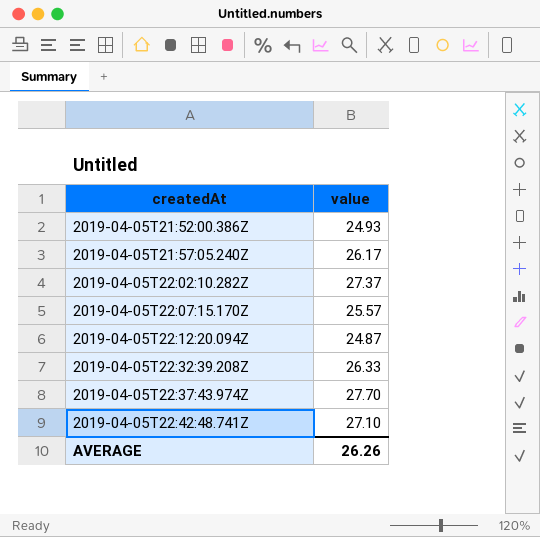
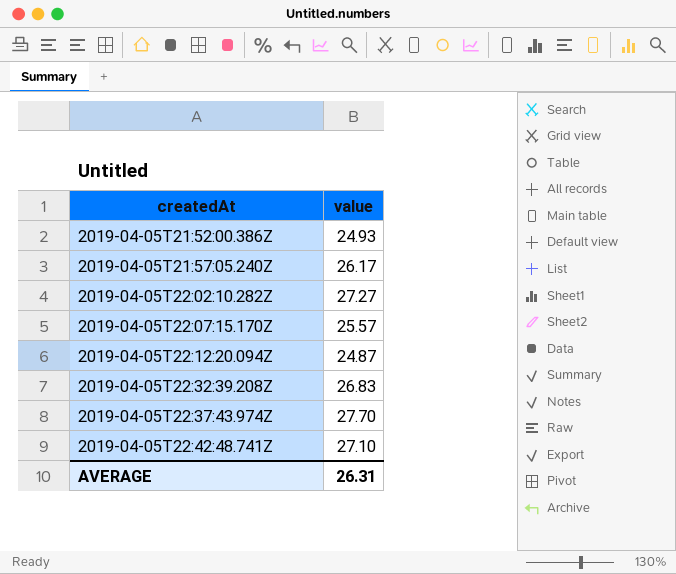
2019-04-05T22:02:10.282Z | value: 27.37 -> 27.27
2019-04-05T22:32:39.208Z | value: 26.33 -> 26.83
AVERAGE | value: 26.26 -> 26.31

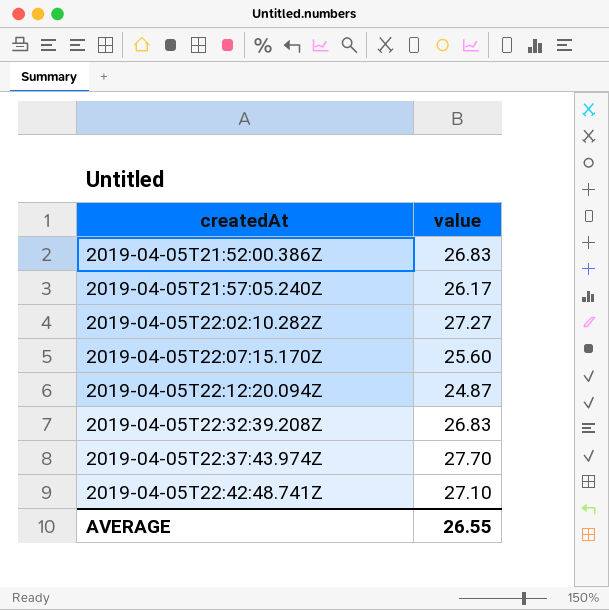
2019-04-05T21:52:00.386Z | value: 24.93 -> 26.83
2019-04-05T22:07:15.170Z | value: 25.57 -> 25.60
AVERAGE | value: 26.31 -> 26.55

